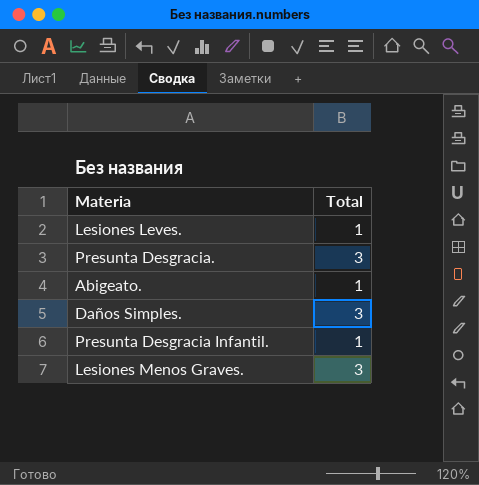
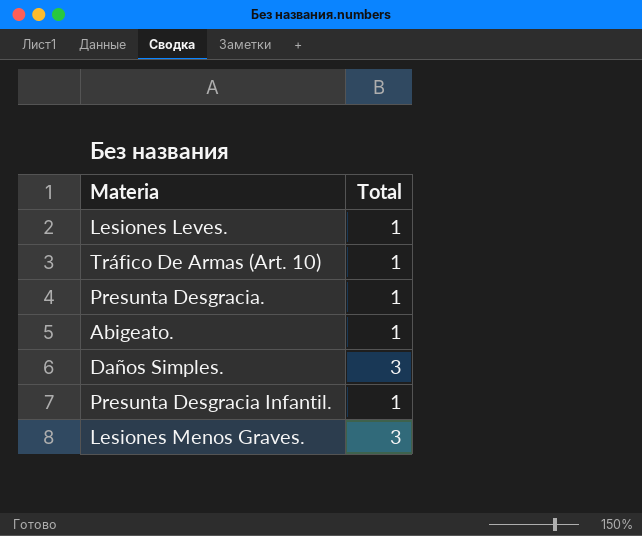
row Tráfico De Armas (Art. 10): none -> 1
Presunta Desgracia. | Total: 3 -> 1

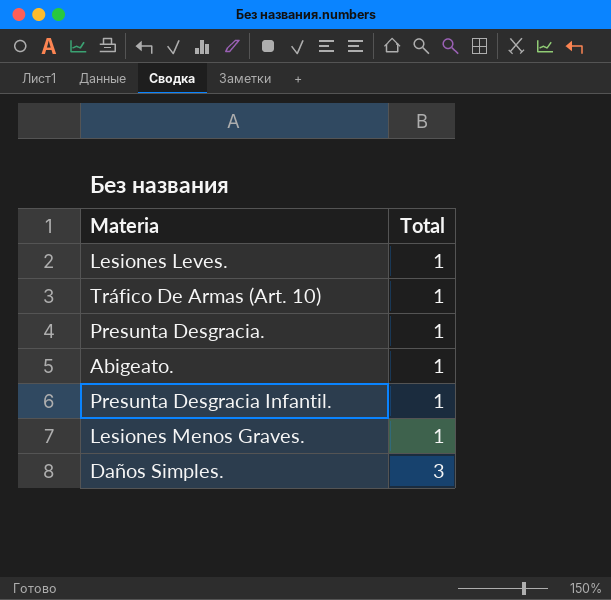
row order: none -> Total ascending
Lesiones Menos Graves. | Total: 3 -> 1

